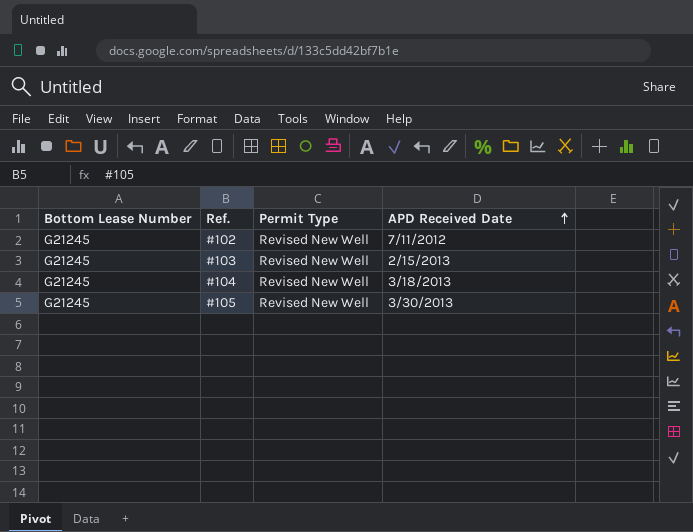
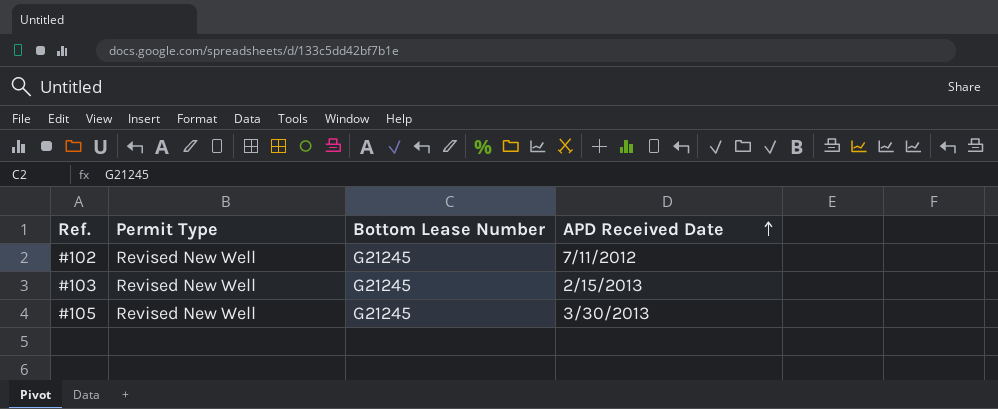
column Bottom Lease Number | position: 1 -> 3
row #104: G21245 | Revised New Well | 3/18/2013 -> none

